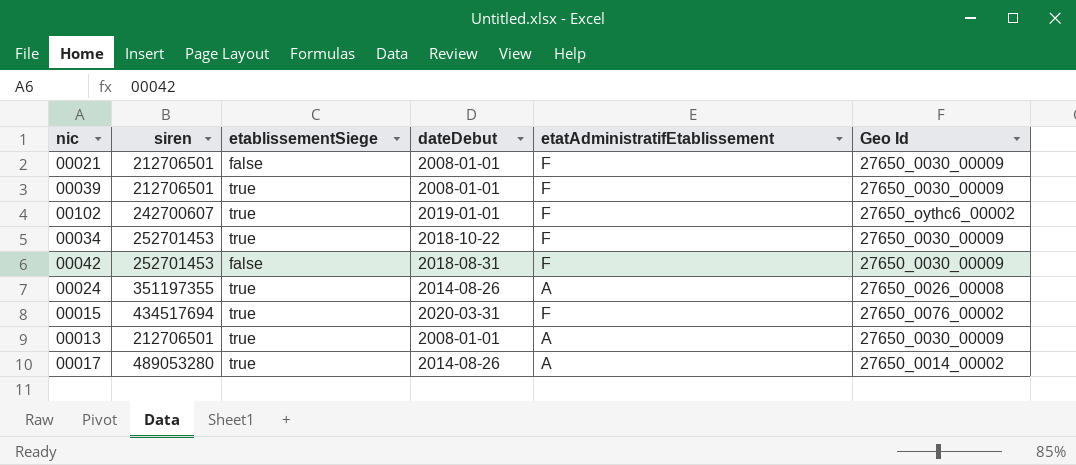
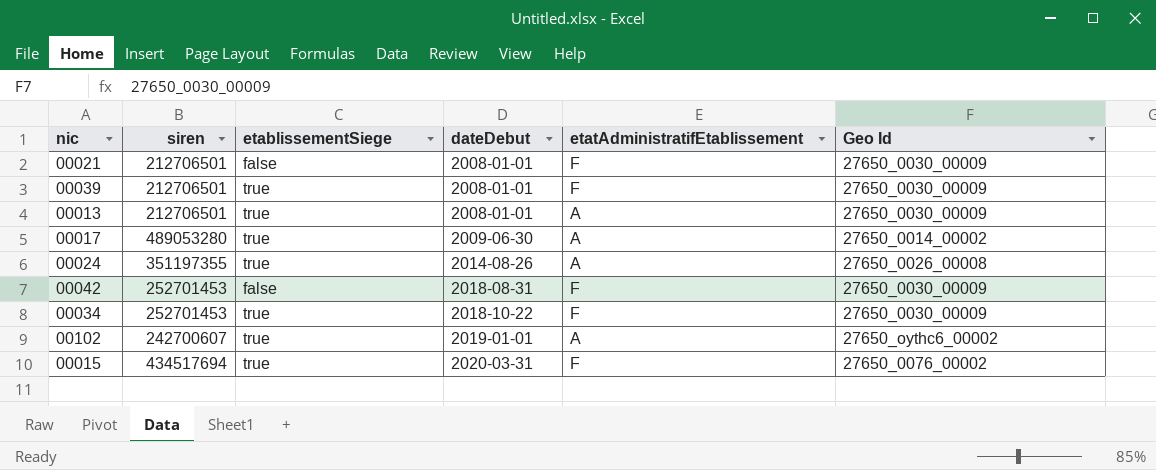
row order: none -> dateDebut ascending
00017 | dateDebut: 2014-08-26 -> 2009-06-30
00102 | etatAdministratifEtablissement: F -> A

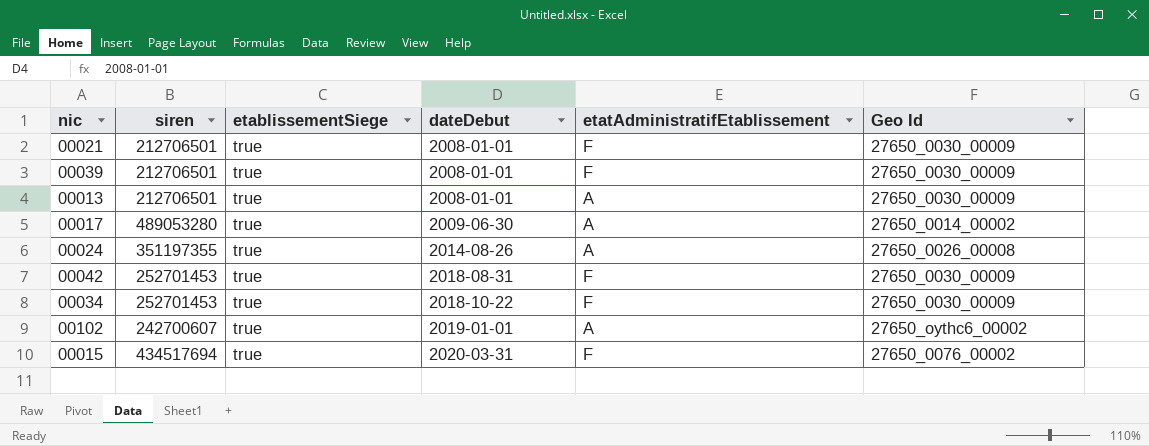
00021 | etablissementSiege: false -> true
00042 | etablissementSiege: false -> true

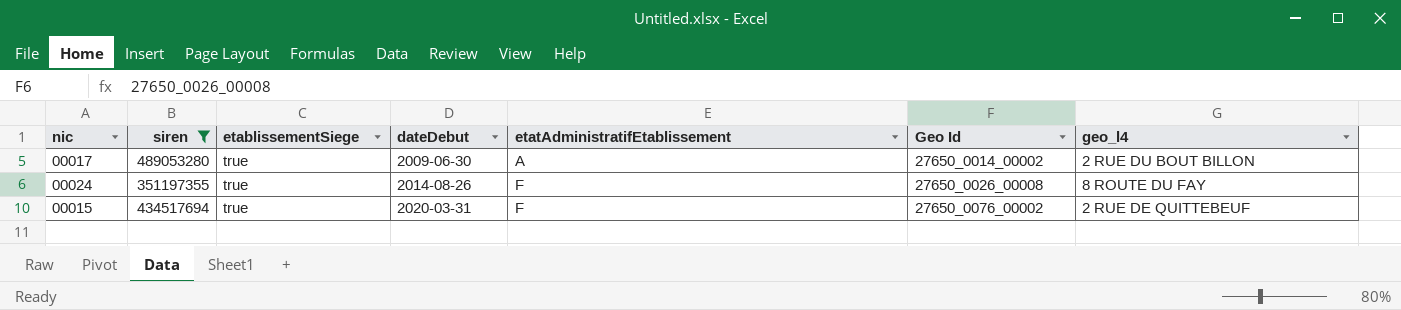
filter: none -> siren >= 351197355
column geo_l4 | position: none -> 7
00024 | etatAdministratifEtablissement: A -> F

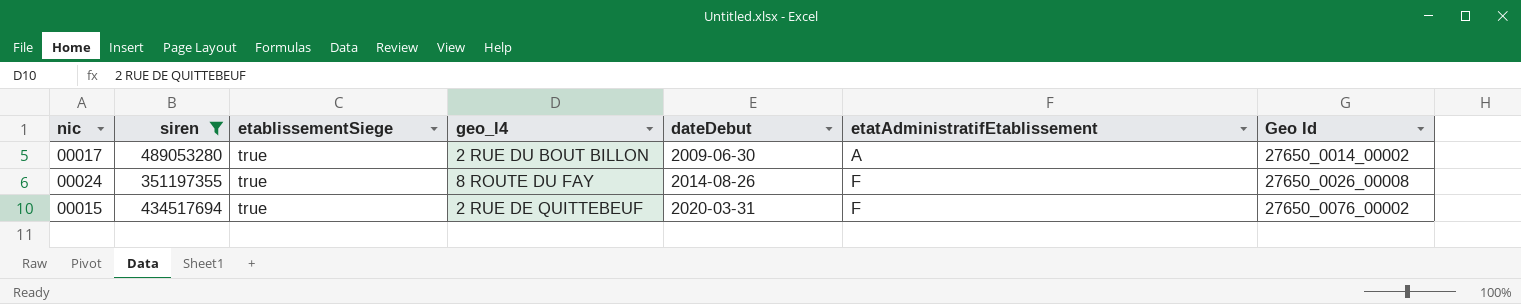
column geo_l4 | position: 7 -> 4

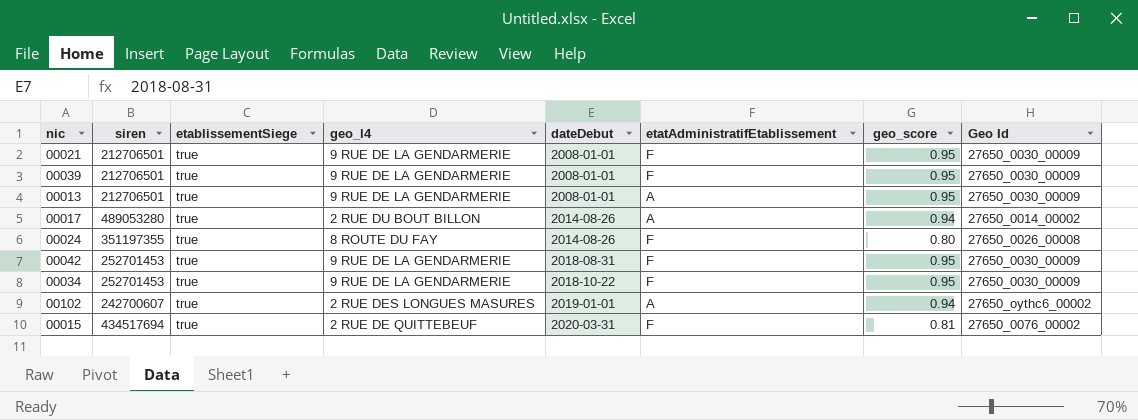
filter: siren >= 351197355 -> none
column geo_score | position: none -> 7
00017 | dateDebut: 2009-06-30 -> 2014-08-26

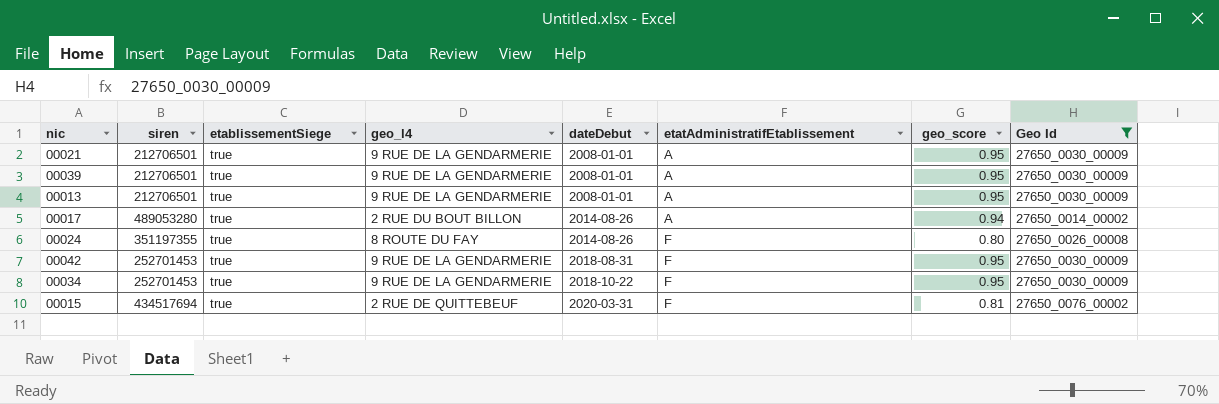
filter: none -> Geo Id != 27650_oythc6_00002
00021 | etatAdministratifEtablissement: F -> A
00039 | etatAdministratifEtablissement: F -> A

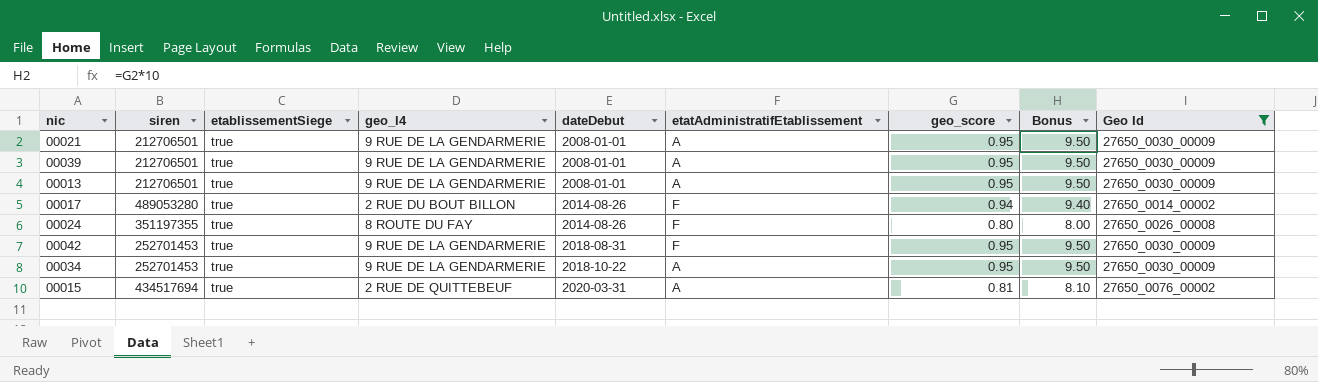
column Bonus | formula: none -> [geo_score] * 10
00017 | etatAdministratifEtablissement: A -> F
00034 | etatAdministratifEtablissement: F -> A
00015 | etatAdministratifEtablissement: F -> A

